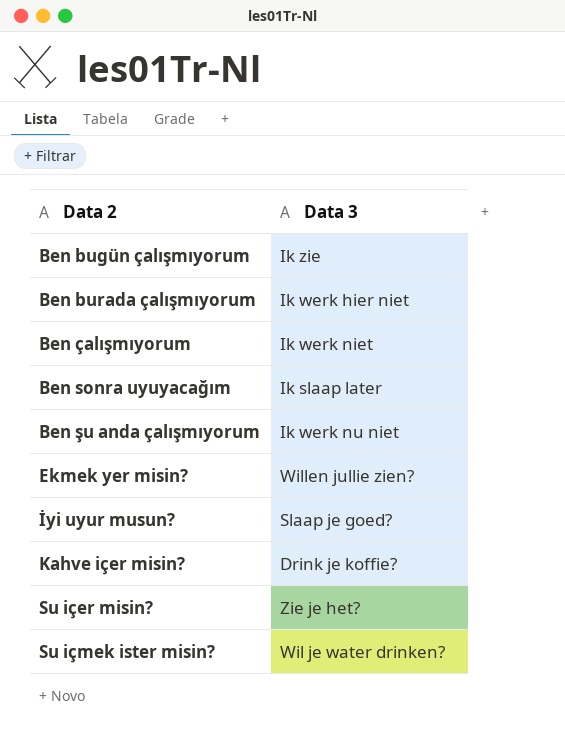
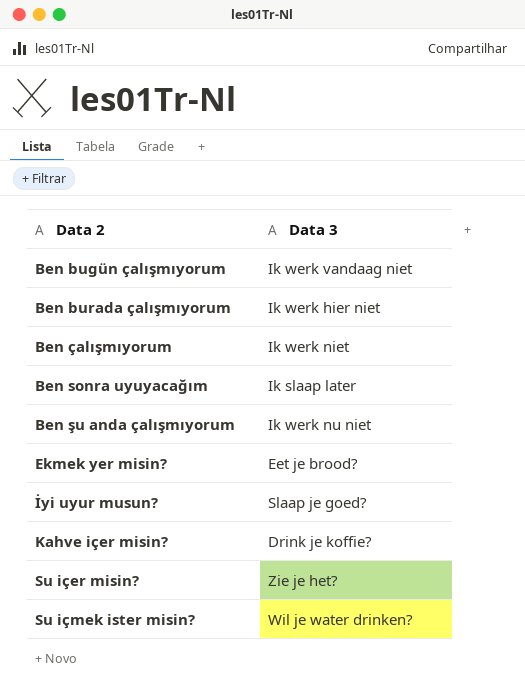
Ben bugün çalışmıyorum | Data 3: Ik zie -> Ik werk vandaag niet
Ekmek yer misin? | Data 3: Willen jullie zien? -> Eet je brood?

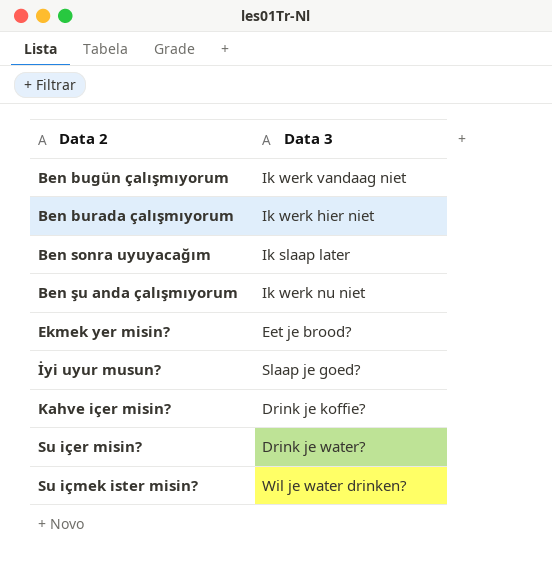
row Ben çalışmıyorum: Ik werk niet -> none
Su içer misin? | Data 3: Zie je het? -> Drink je water?

